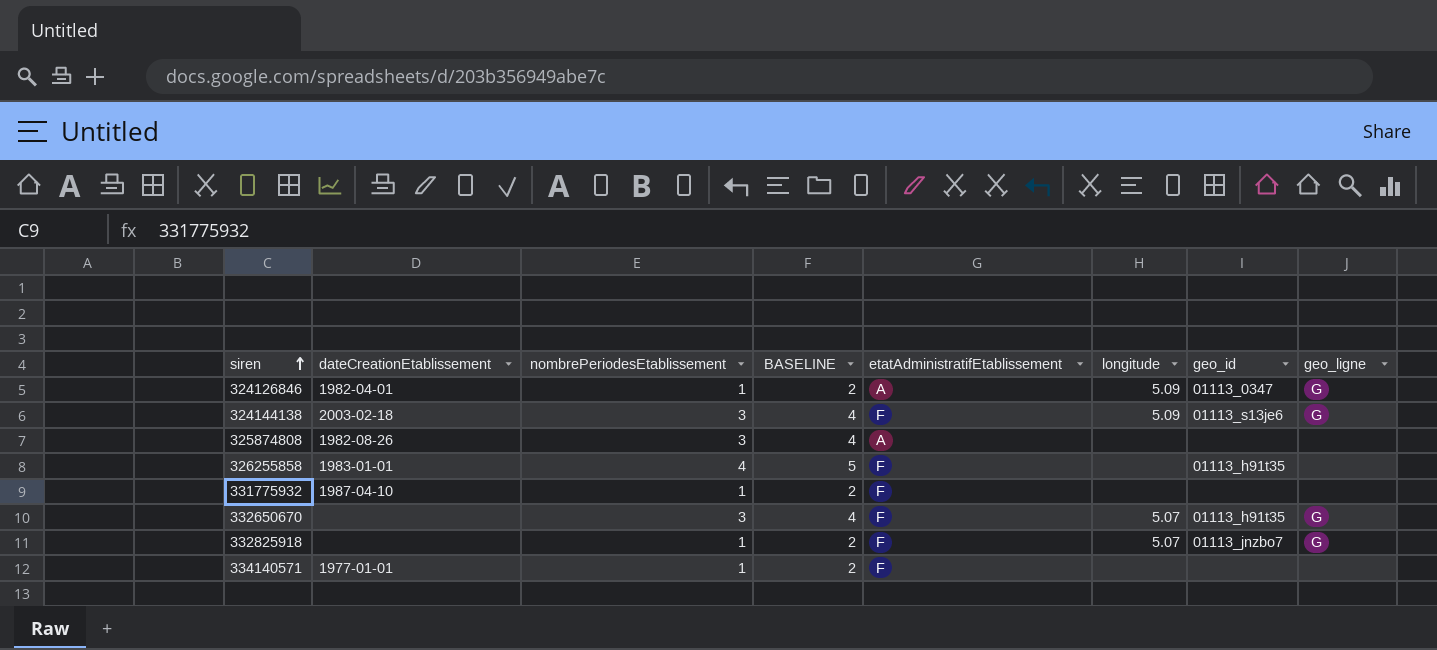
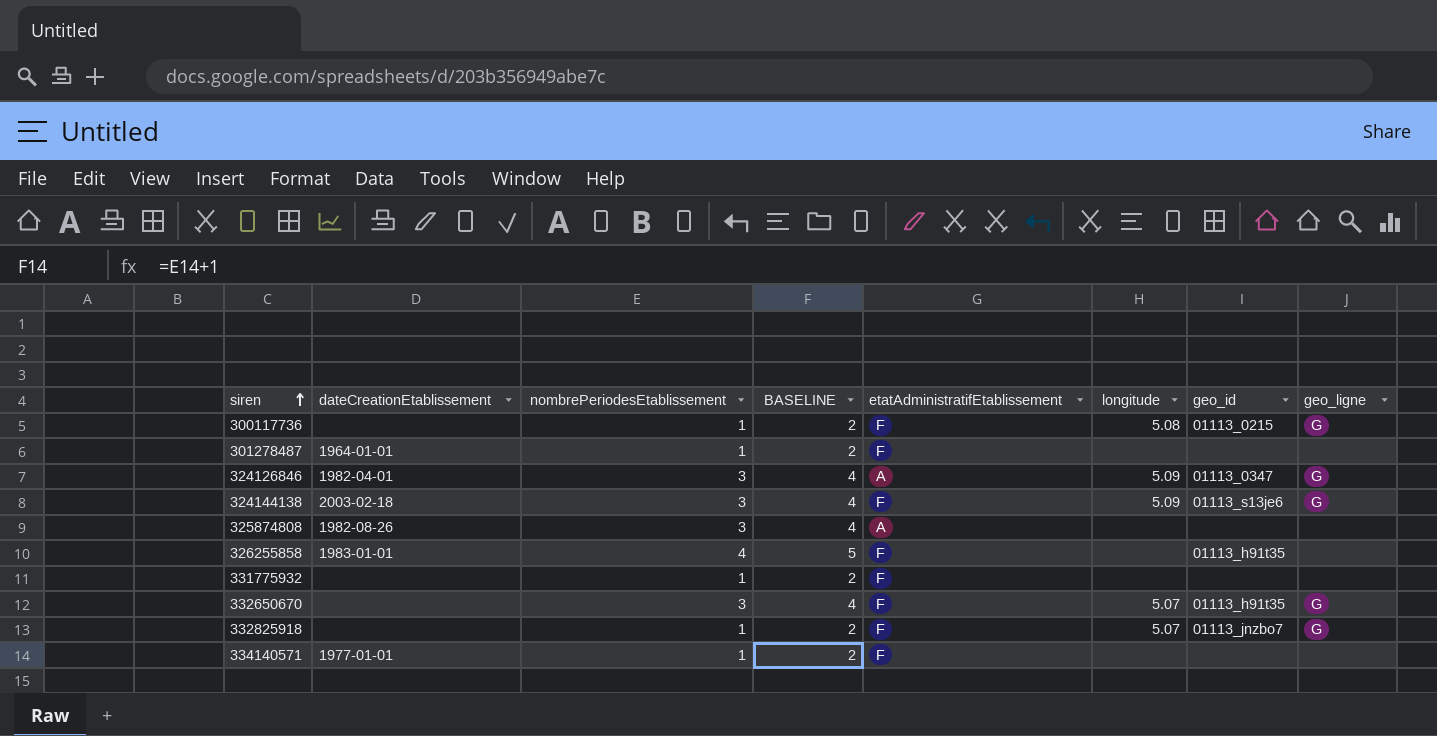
row 300117736: none -> none | 1 | 2 | F | 5.08 | 01113_0215 | G
row 301278487: none -> 1964-01-01 | 1 | 2 | F | none | none | none
324126846 | nombrePeriodesEtablissement: 1 -> 3
324126846 | BASELINE: 2 -> 4
331775932 | dateCreationEtablissement: 1987-04-10 -> none

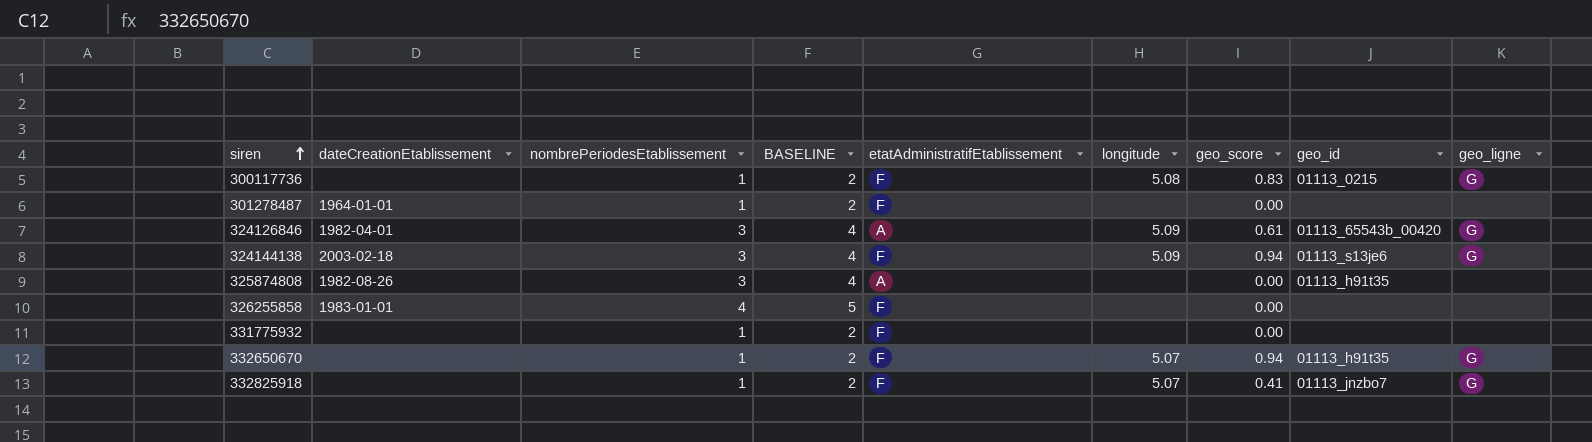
column geo_score | position: none -> 7
row 334140571: 1977-01-01 | 1 | 2 | F | none | none | none -> none
324126846 | geo_id: 01113_0347 -> 01113_65543b_00420
325874808 | geo_id: none -> 01113_h91t35
326255858 | geo_id: 01113_h91t35 -> none
332650670 | nombrePeriodesEtablissement: 3 -> 1
332650670 | BASELINE: 4 -> 2

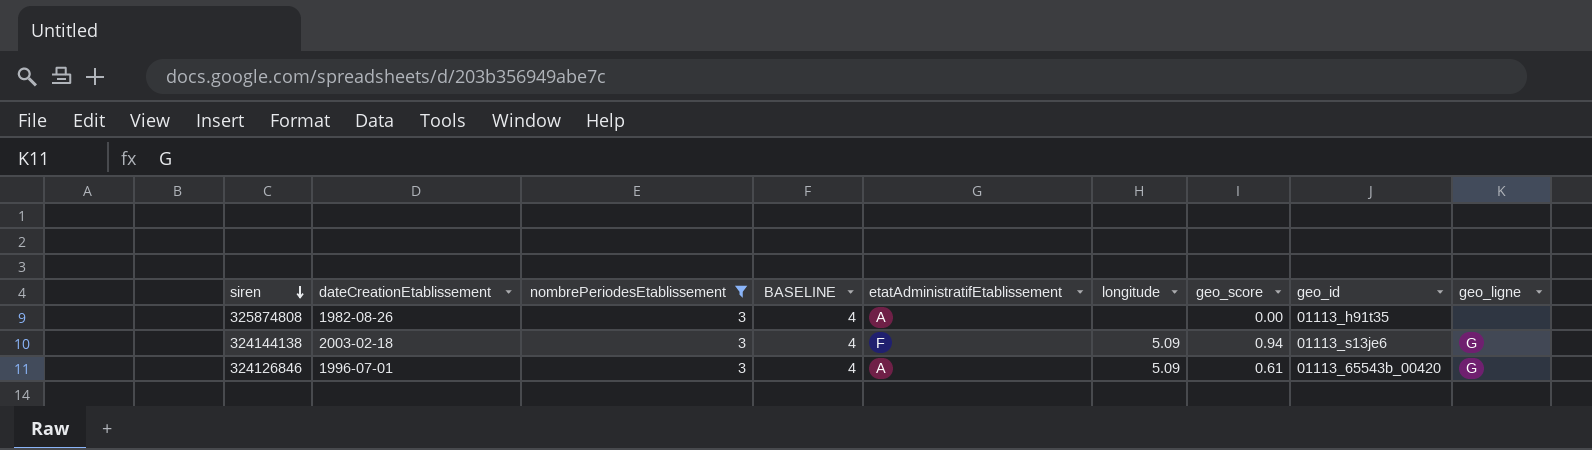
filter: none -> nombrePeriodesEtablissement = 3
row order: siren ascending -> siren descending
324126846 | dateCreationEtablissement: 1982-04-01 -> 1996-07-01

